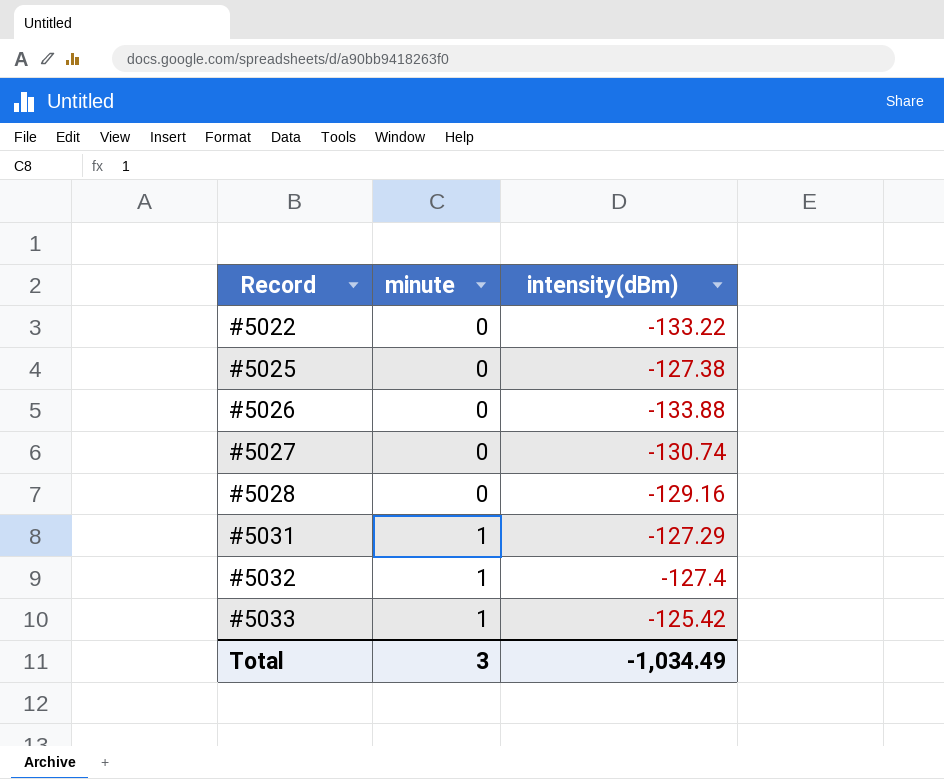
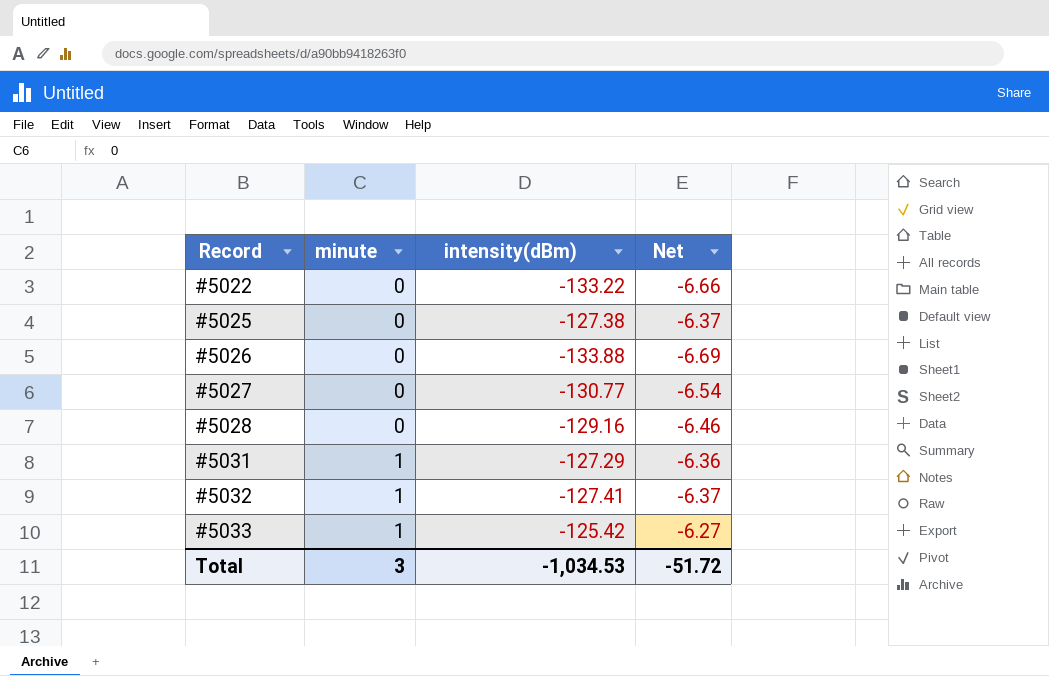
column Net | formula: none -> [intensity(dBm)] * 0.05
#5027 | intensity(dBm): -130.74 -> -130.77
#5032 | intensity(dBm): -127.4 -> -127.41
Total | intensity(dBm): -1,034.49 -> -1,034.53

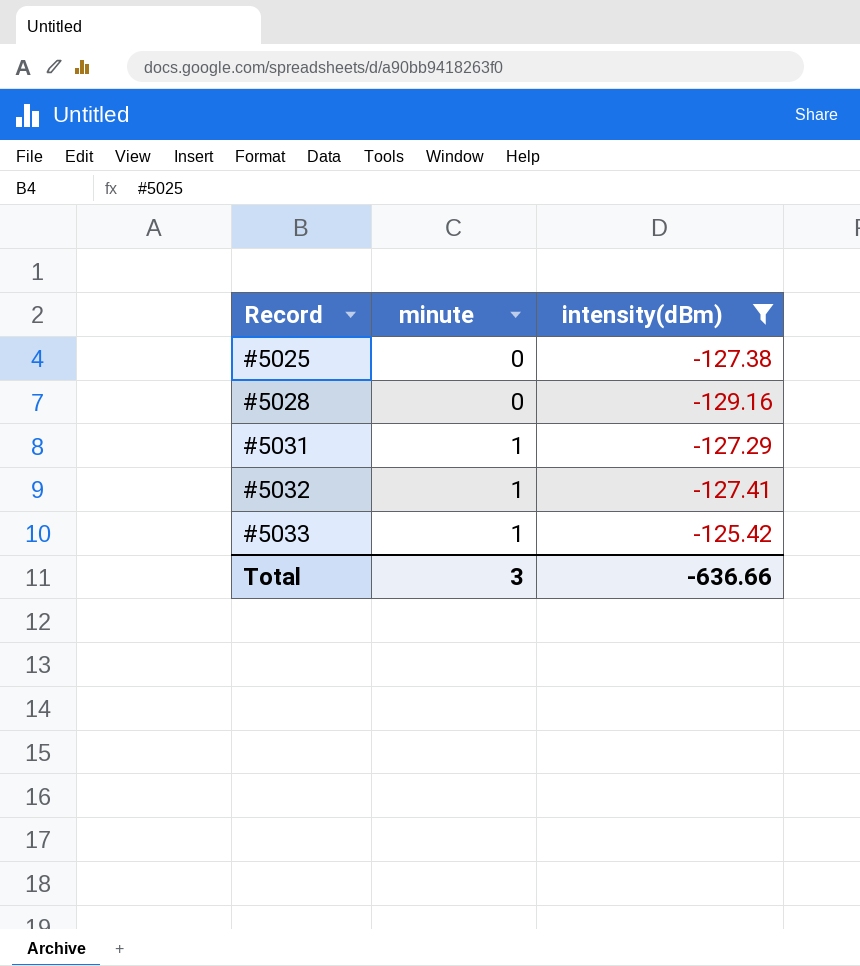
filter: none -> intensity(dBm) >= -129.16
column Net | formula: [intensity(dBm)] * 0.05 -> none
Total | intensity(dBm): -1,034.53 -> -636.66

